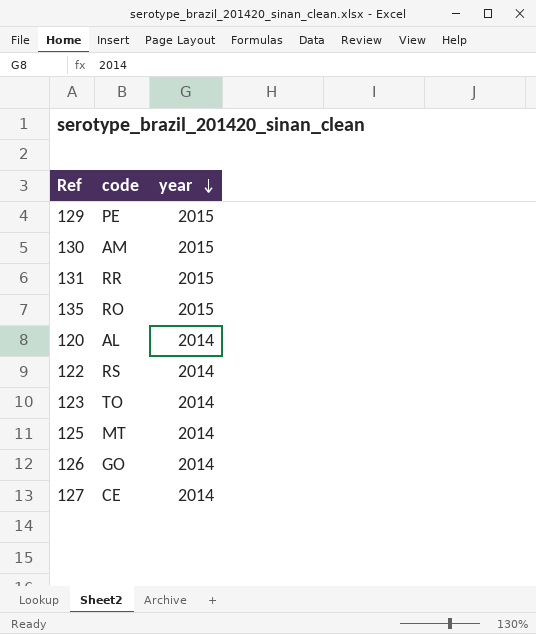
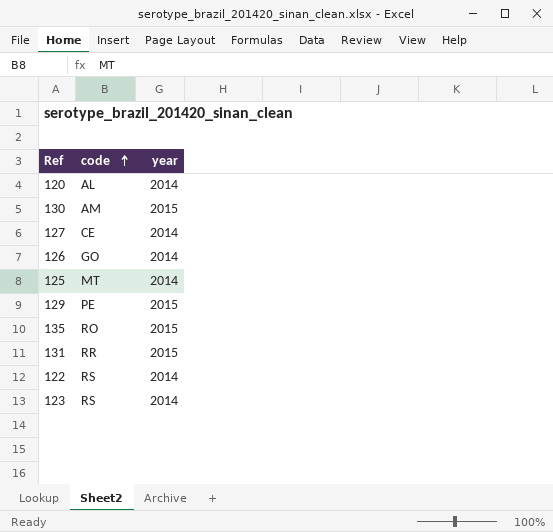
row order: year descending -> code ascending
123 | code: TO -> RS

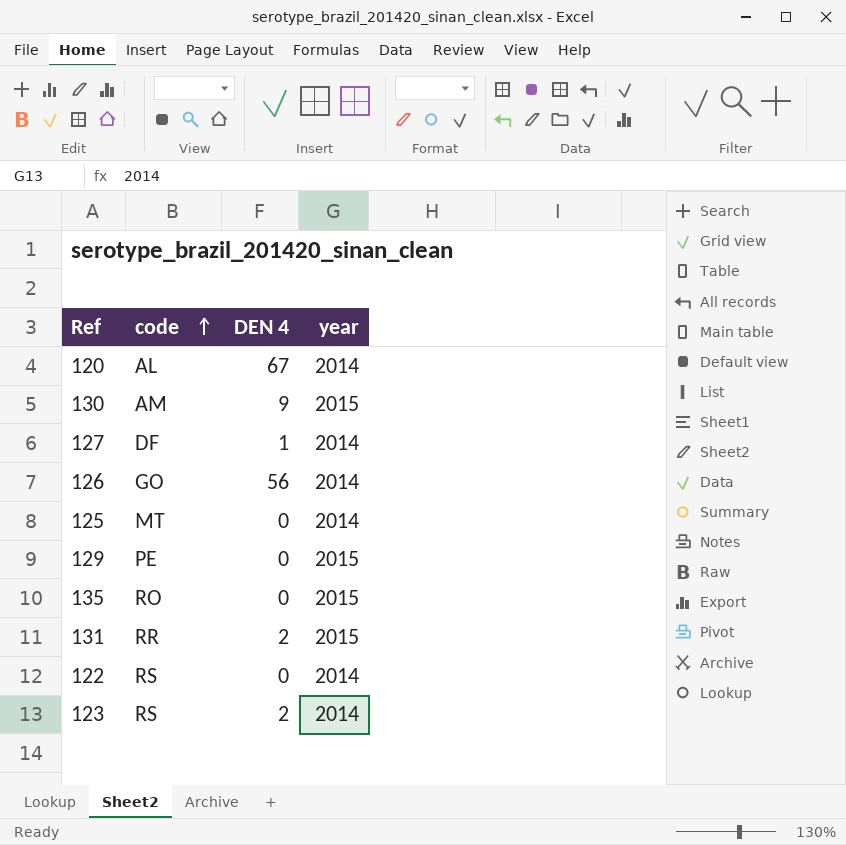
column DEN 4 | position: none -> 3
127 | code: CE -> DF

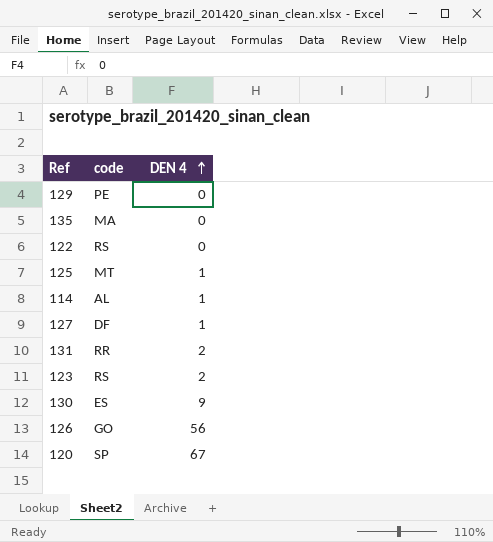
row order: code ascending -> DEN 4 ascending
column year | position: 4 -> none
135 | code: RO -> MA
125 | DEN 4: 0 -> 1
row 114: none -> AL | 1
130 | code: AM -> ES
120 | code: AL -> SP

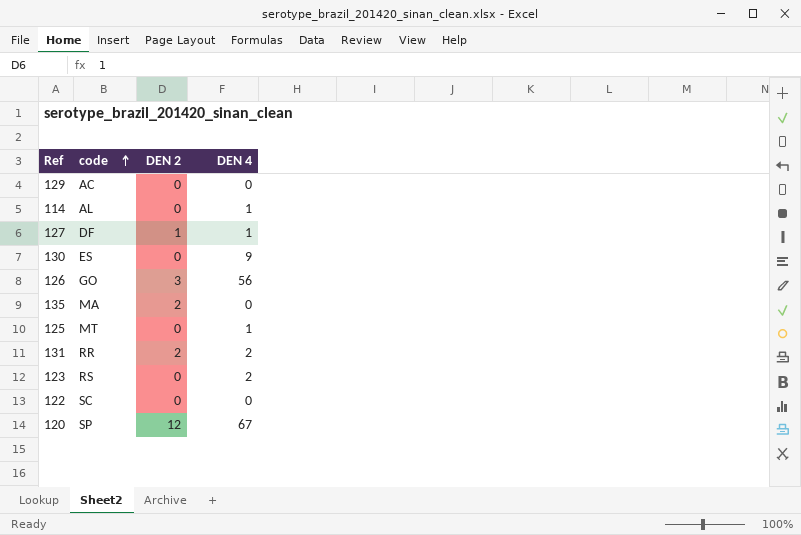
row order: DEN 4 ascending -> code ascending
column DEN 2 | position: none -> 3
129 | code: PE -> AC
122 | code: RS -> SC

